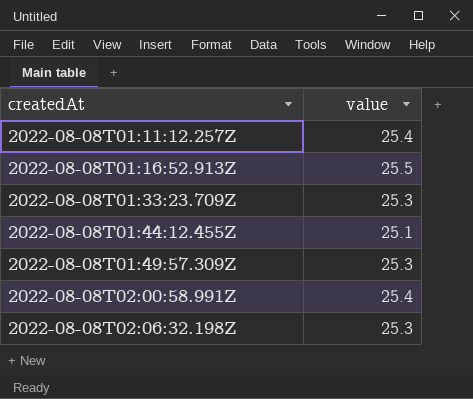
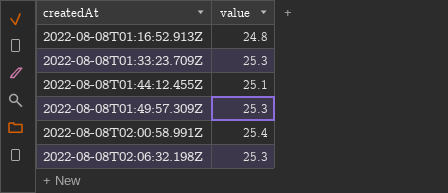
row 2022-08-08T01:11:12.257Z: 25.4 -> none
2022-08-08T01:16:52.913Z | value: 25.5 -> 24.8

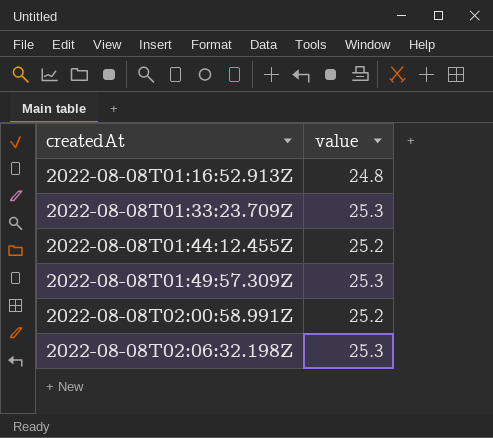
2022-08-08T01:44:12.455Z | value: 25.1 -> 25.2
2022-08-08T02:00:58.991Z | value: 25.4 -> 25.2

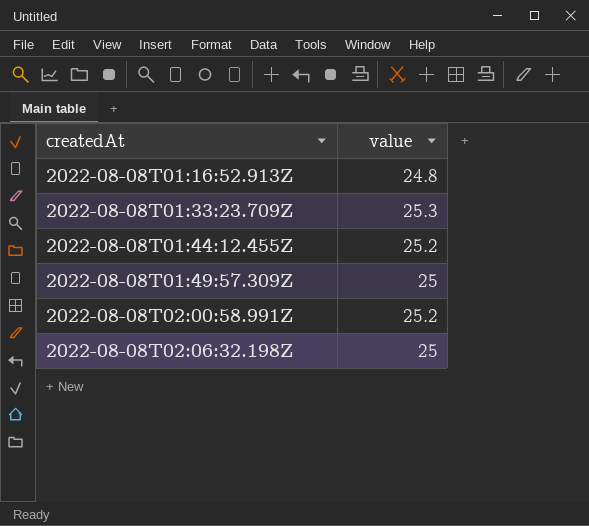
2022-08-08T01:49:57.309Z | value: 25.3 -> 25
2022-08-08T02:06:32.198Z | value: 25.3 -> 25

